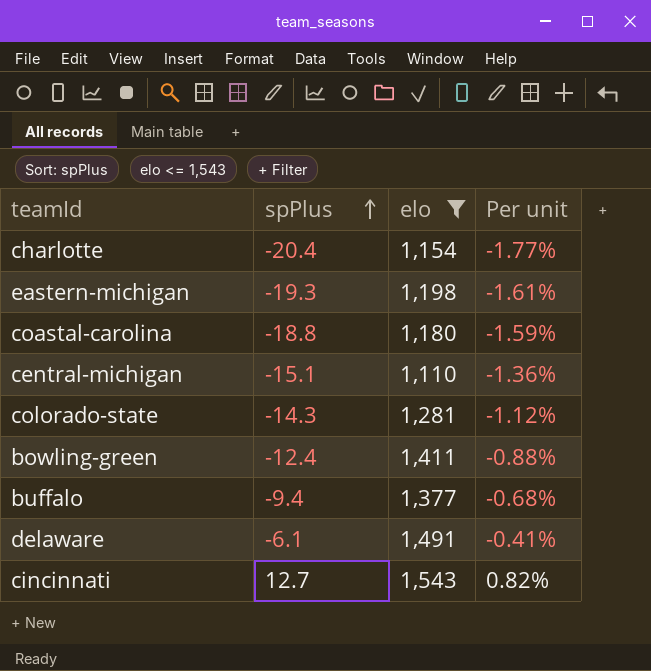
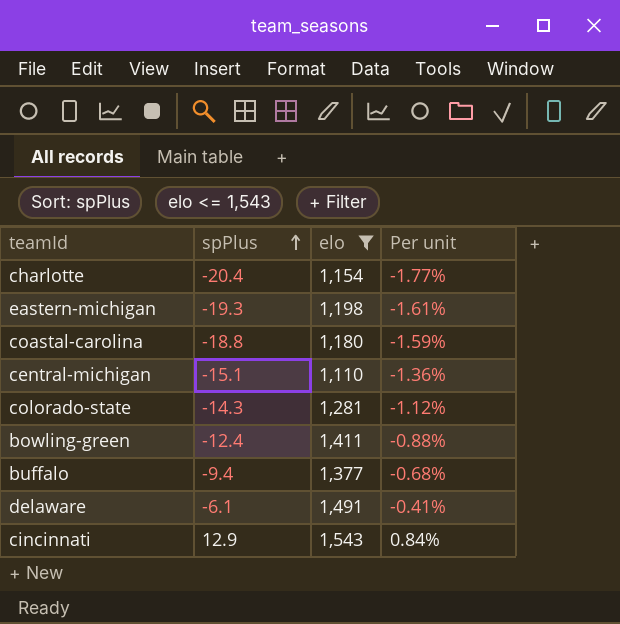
cincinnati | spPlus: 12.7 -> 12.9
cincinnati | Per unit: 0.82% -> 0.84%

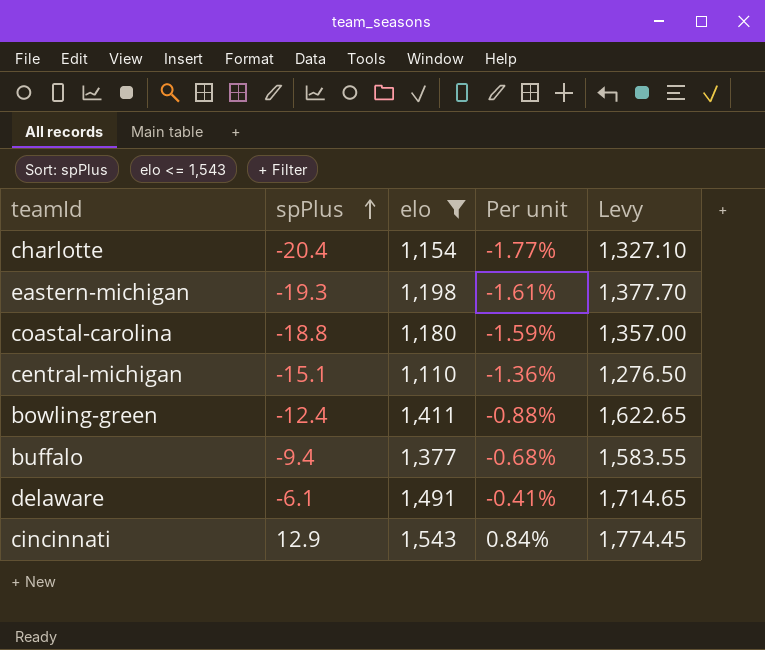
column Levy | formula: none -> [elo] * 1.15
row colorado-state: -14.3 | 1,281 | -1.12% -> none

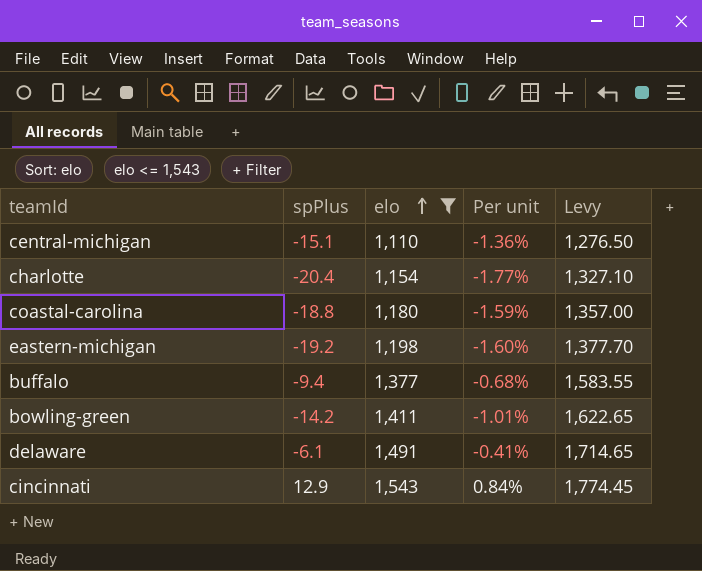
row order: spPlus ascending -> elo ascending
eastern-michigan | spPlus: -19.3 -> -19.2
eastern-michigan | Per unit: -1.61% -> -1.60%
bowling-green | spPlus: -12.4 -> -14.2
bowling-green | Per unit: -0.88% -> -1.01%

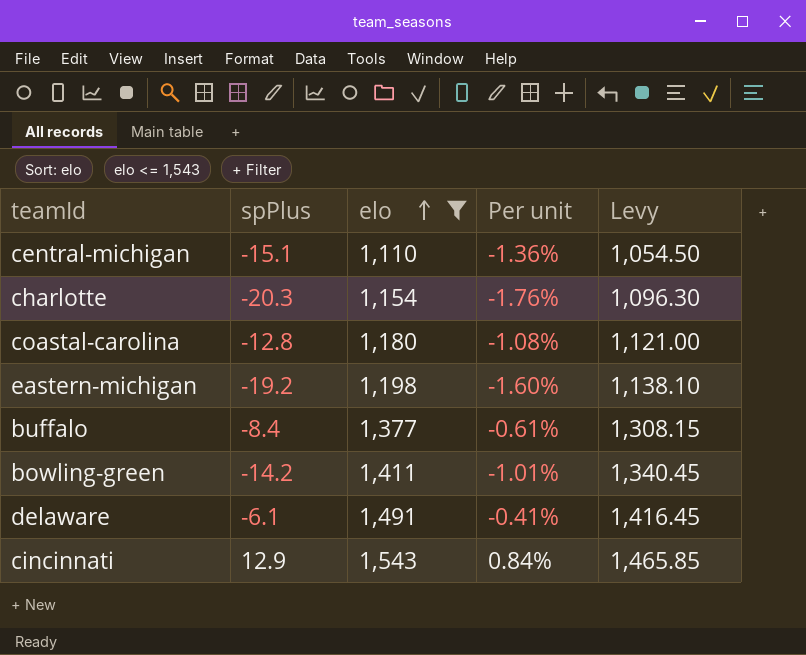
column Levy | formula: [elo] * 1.15 -> [elo] * 0.95
charlotte | spPlus: -20.4 -> -20.3
charlotte | Per unit: -1.77% -> -1.76%
coastal-carolina | spPlus: -18.8 -> -12.8
coastal-carolina | Per unit: -1.59% -> -1.08%
buffalo | spPlus: -9.4 -> -8.4
buffalo | Per unit: -0.68% -> -0.61%

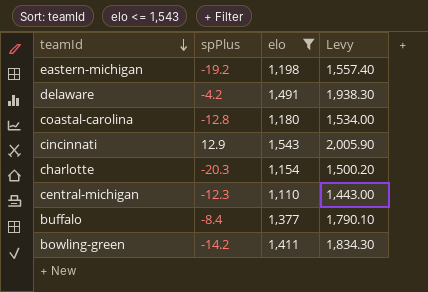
row order: elo ascending -> teamId descending
column Per unit | formula: [spPlus] / [elo] -> none
column Levy | formula: [elo] * 0.95 -> [elo] * 1.3
delaware | spPlus: -6.1 -> -4.2
central-michigan | spPlus: -15.1 -> -12.3

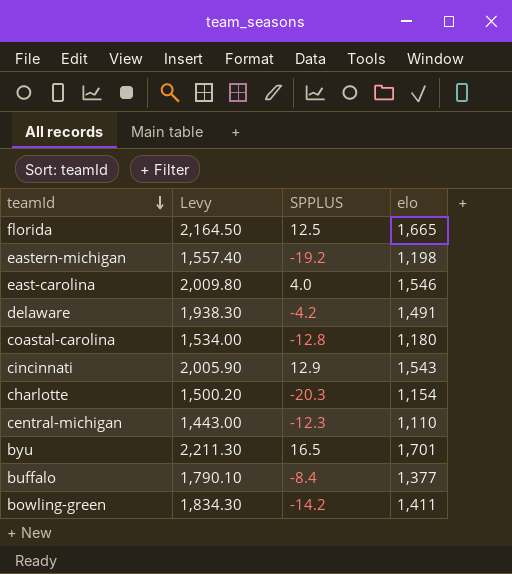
filter: elo <= 1,543 -> none
column Levy | position: 4 -> 2
column name: spPlus -> SPPLUS

